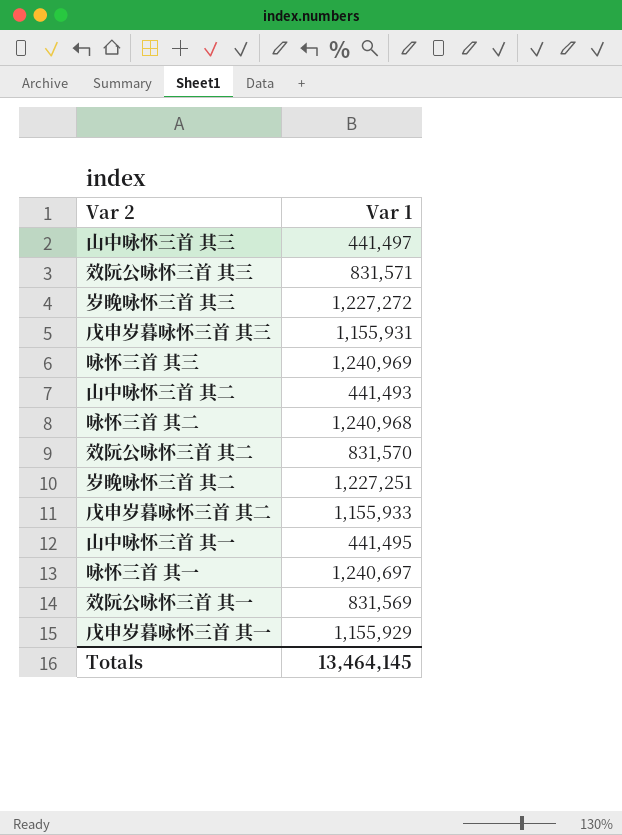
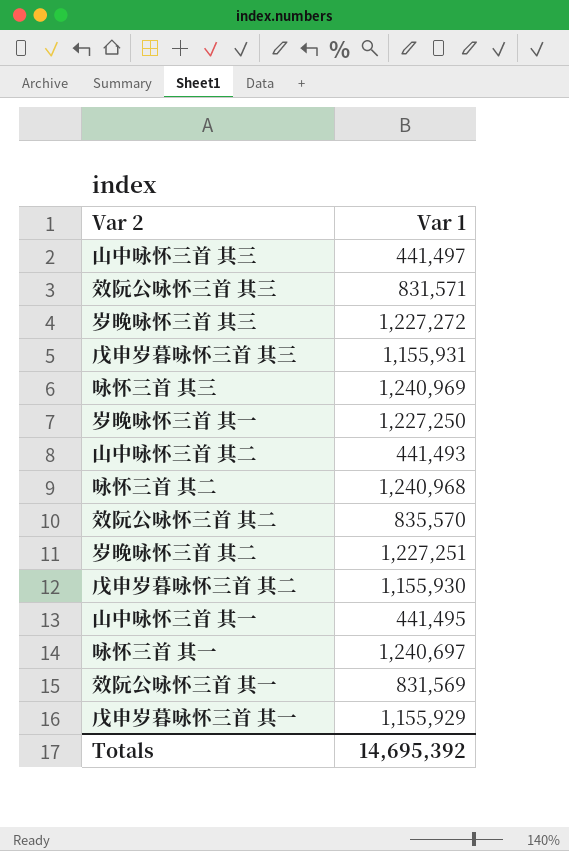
row 岁晚咏怀三首 其一: none -> 1,227,250
效阮公咏怀三首 其二 | Var 1: 831,570 -> 835,570
戊申岁暮咏怀三首 其二 | Var 1: 1,155,933 -> 1,155,930
Totals | Var 1: 13,464,145 -> 14,695,392

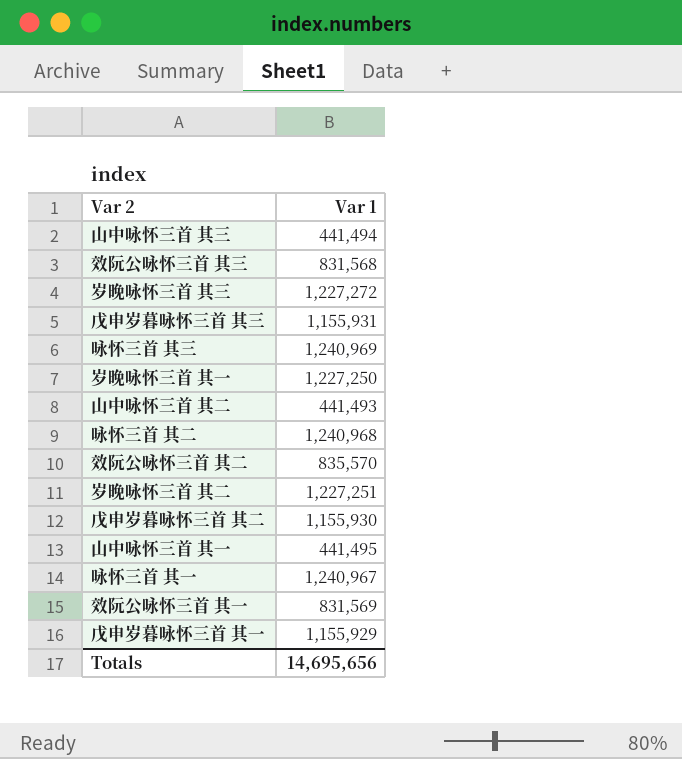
山中咏怀三首 其三 | Var 1: 441,497 -> 441,494
效阮公咏怀三首 其三 | Var 1: 831,571 -> 831,568
咏怀三首 其一 | Var 1: 1,240,697 -> 1,240,967
Totals | Var 1: 14,695,392 -> 14,695,656

